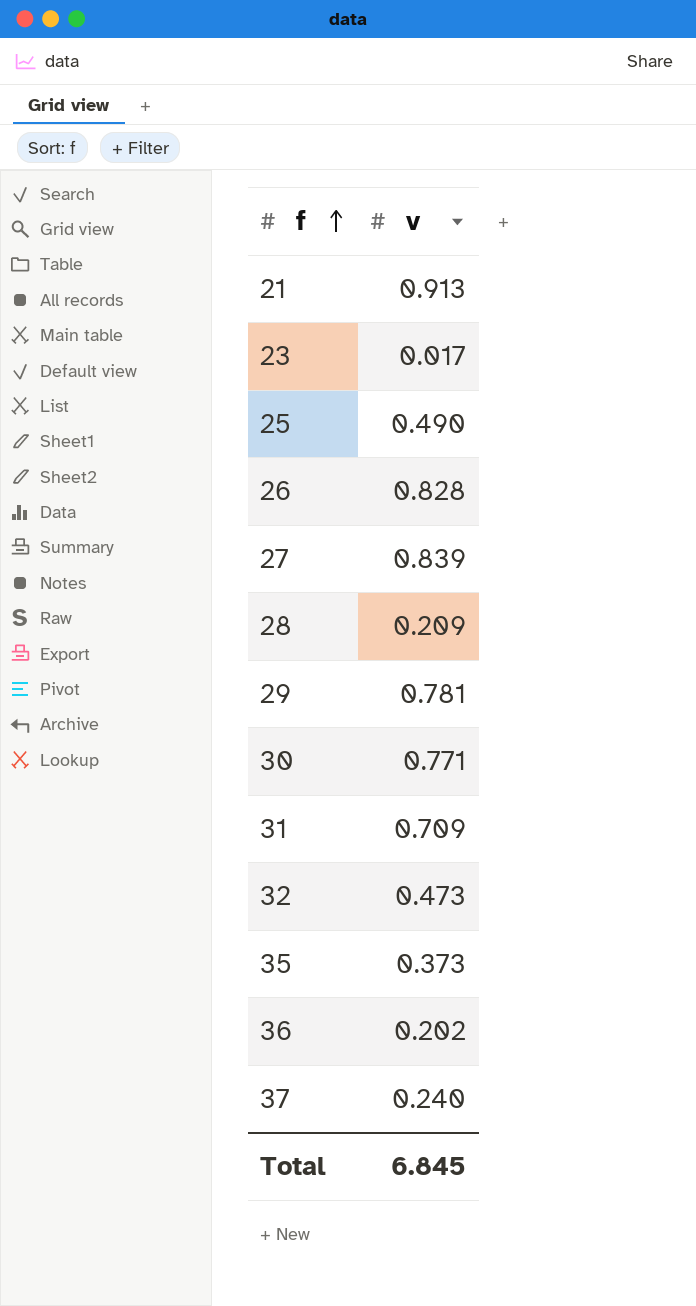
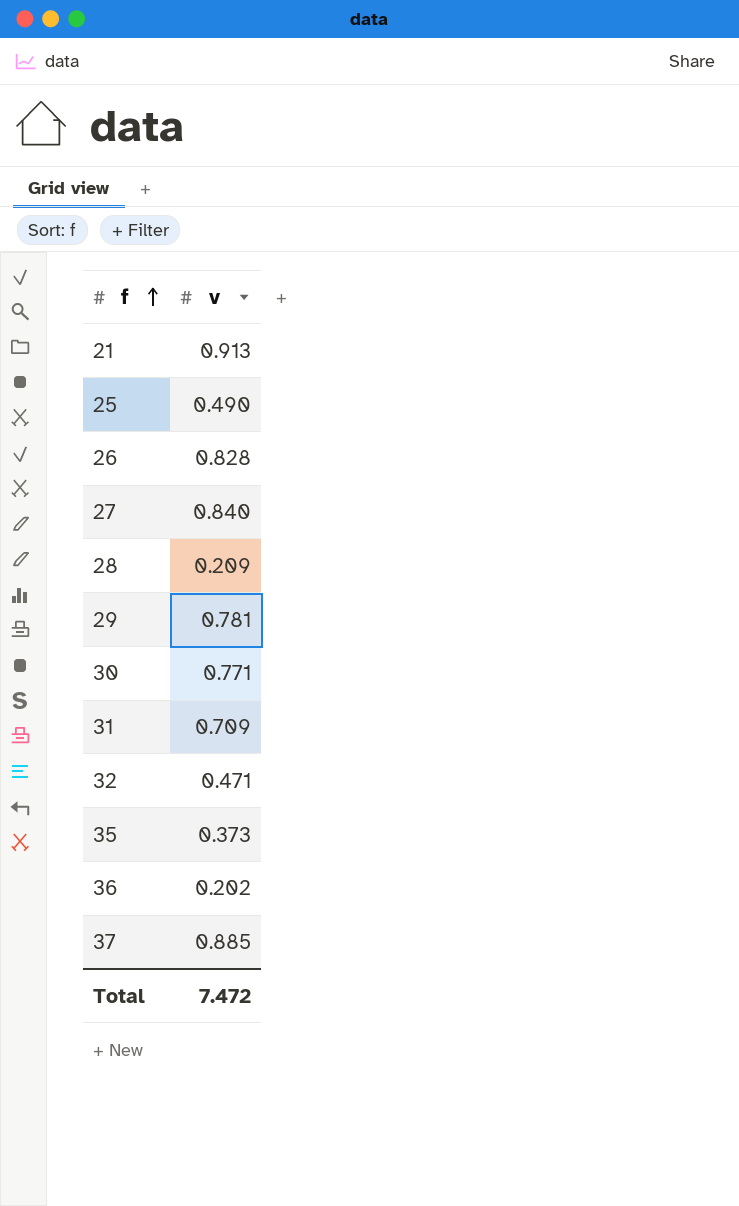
row 23: 0.017 -> none
27 | v: 0.839 -> 0.840
32 | v: 0.473 -> 0.471
37 | v: 0.240 -> 0.885
Total | v: 6.845 -> 7.472

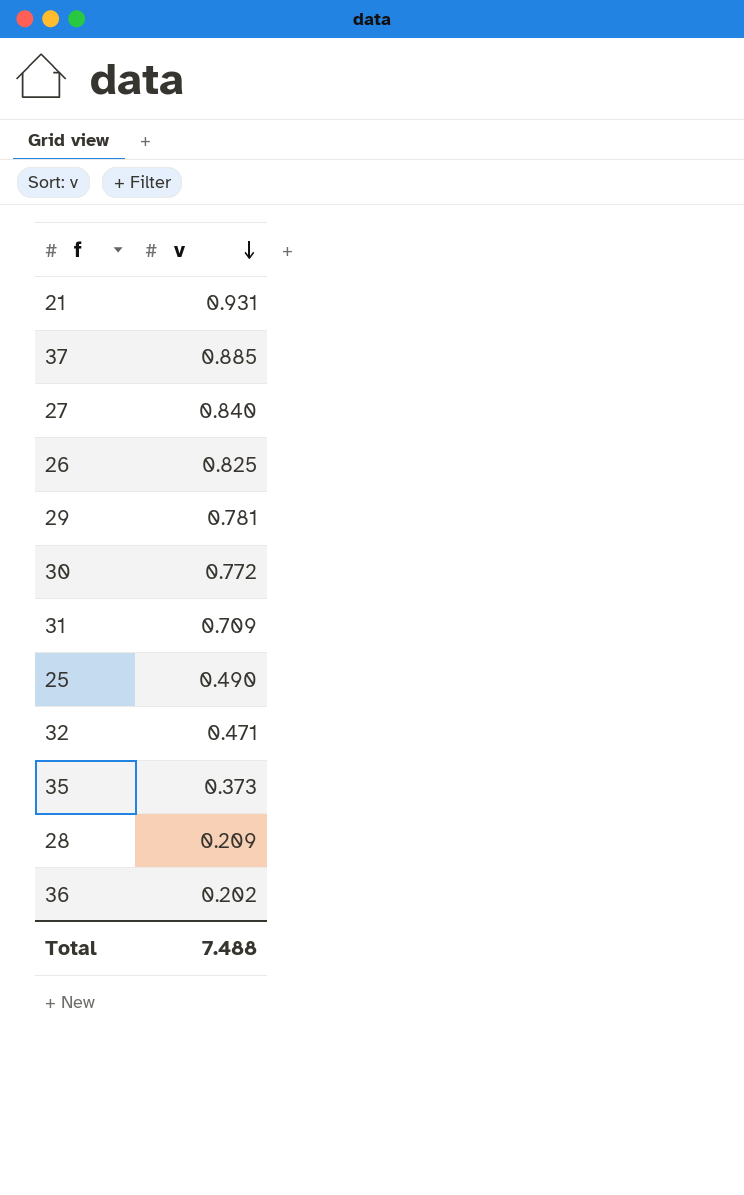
row order: f ascending -> v descending
21 | v: 0.913 -> 0.931
26 | v: 0.828 -> 0.825
30 | v: 0.771 -> 0.772
Total | v: 7.472 -> 7.488

